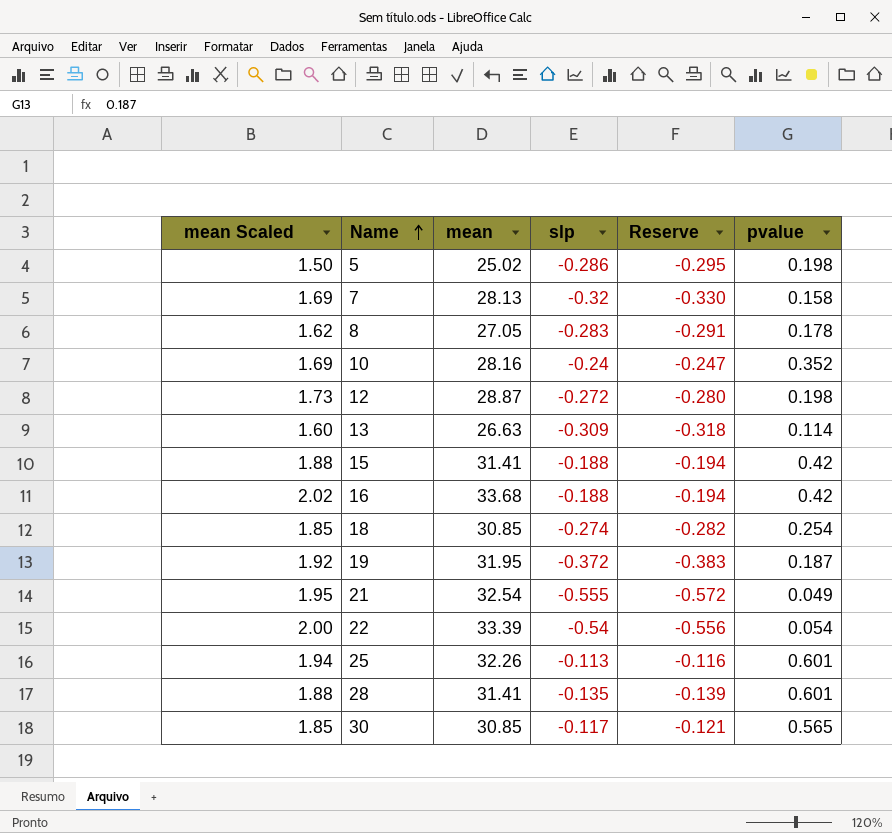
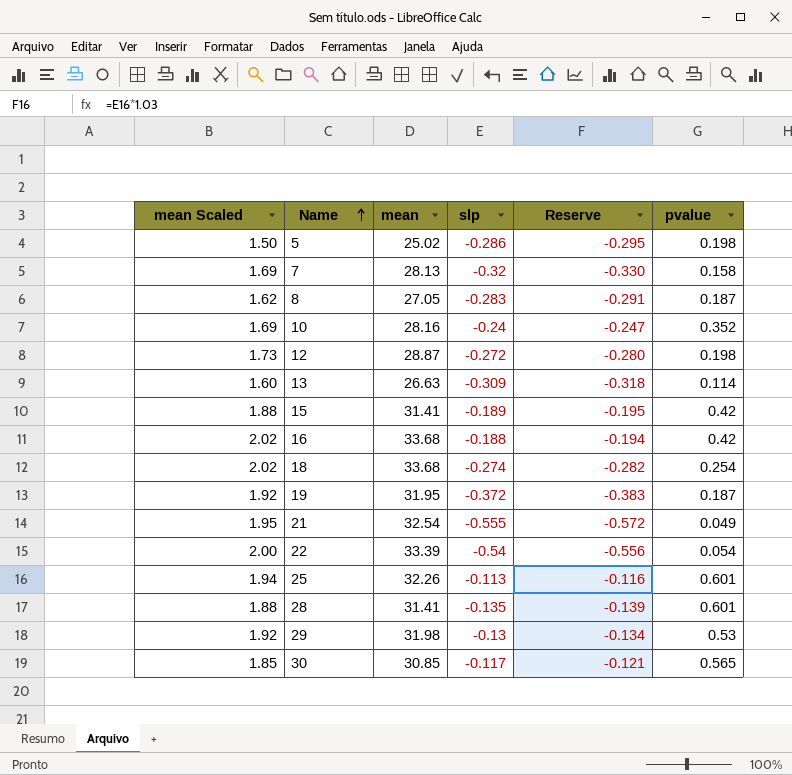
8 | pvalue: 0.178 -> 0.187
15 | slp: -0.188 -> -0.189
15 | Reserve: -0.194 -> -0.195
18 | mean Scaled: 1.85 -> 2.02
18 | mean: 30.85 -> 33.68
row 29: none -> 1.92 | 31.98 | -0.13 | -0.134 | 0.53

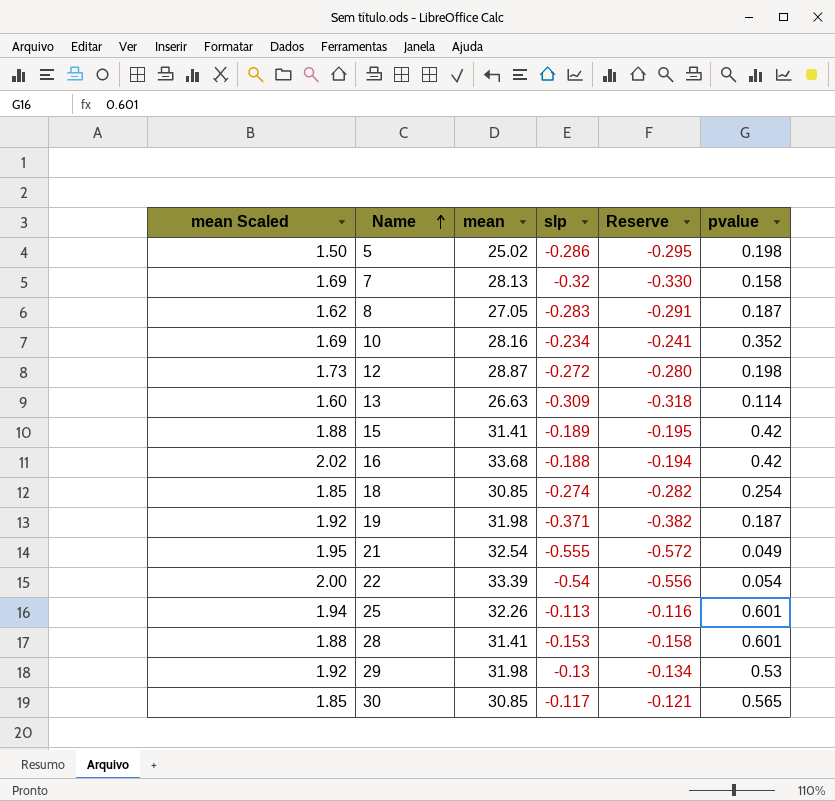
10 | slp: -0.24 -> -0.234
10 | Reserve: -0.247 -> -0.241
18 | mean Scaled: 2.02 -> 1.85
18 | mean: 33.68 -> 30.85
19 | mean: 31.95 -> 31.98
19 | slp: -0.372 -> -0.371
19 | Reserve: -0.383 -> -0.382
28 | slp: -0.135 -> -0.153
28 | Reserve: -0.139 -> -0.158

